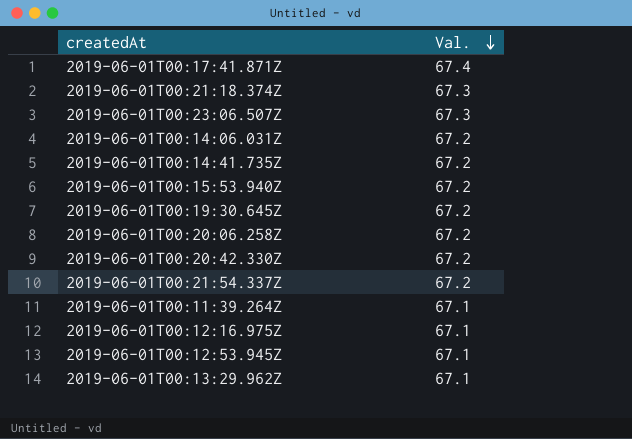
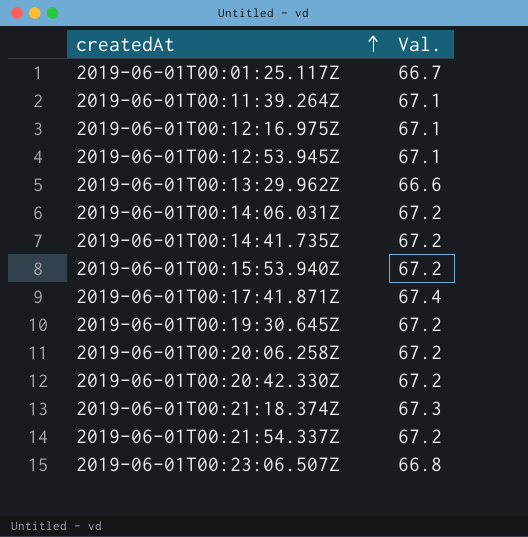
row order: Val. descending -> createdAt ascending
row 2019-06-01T00:01:25.117Z: none -> 66.7
2019-06-01T00:13:29.962Z | Val.: 67.1 -> 66.6
2019-06-01T00:23:06.507Z | Val.: 67.3 -> 66.8

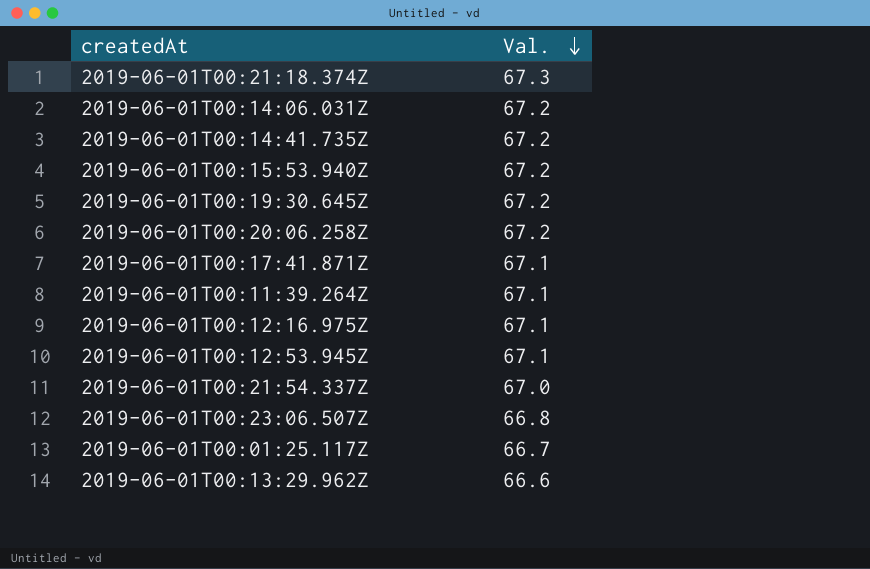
row order: createdAt ascending -> Val. descending
row 2019-06-01T00:20:42.330Z: 67.2 -> none
2019-06-01T00:17:41.871Z | Val.: 67.4 -> 67.1
2019-06-01T00:21:54.337Z | Val.: 67.2 -> 67.0

